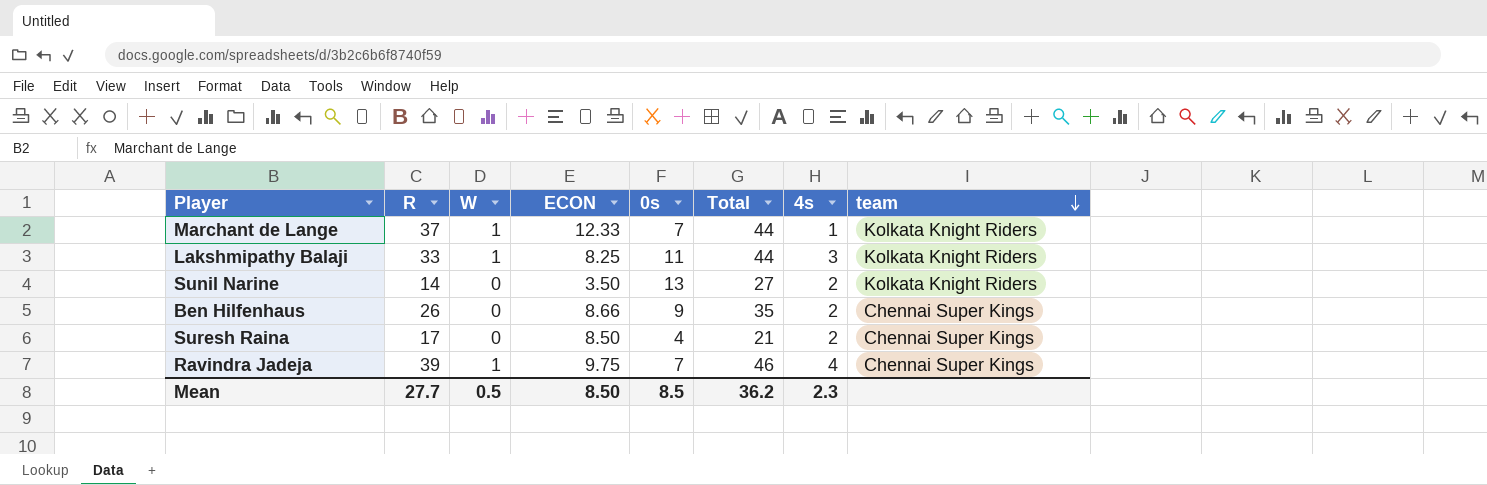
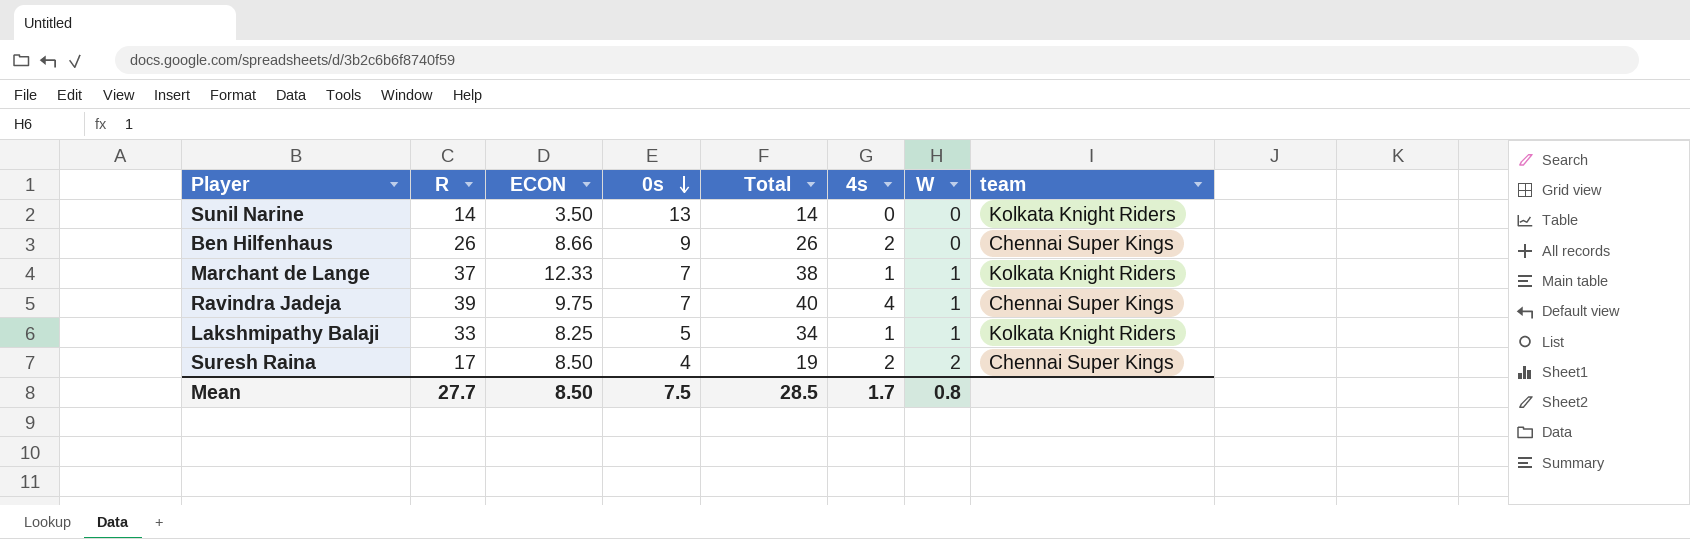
row order: team descending -> 0s descending
column Total | formula: [R] + [0s] -> [R] + [W]
column W | position: 3 -> 7
Sunil Narine | 4s: 2 -> 0
Lakshmipathy Balaji | 0s: 11 -> 5
Lakshmipathy Balaji | 4s: 3 -> 1
Suresh Raina | W: 0 -> 2
Mean | 0s: 8.5 -> 7.5
Mean | Total: 36.2 -> 28.5
Mean | 4s: 2.3 -> 1.7
Mean | W: 0.5 -> 0.8

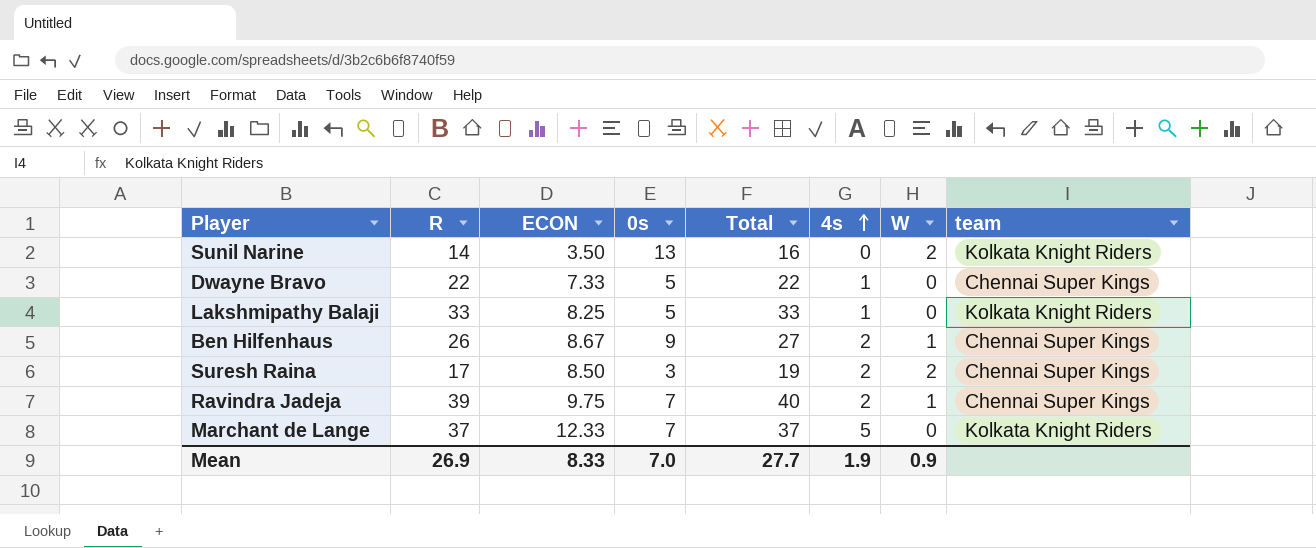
row order: 0s descending -> 4s ascending
Sunil Narine | Total: 14 -> 16
Sunil Narine | W: 0 -> 2
row Dwayne Bravo: none -> 22 | 7.33 | 5 | 22 | 1 | 0 | Chennai Super Kings
Lakshmipathy Balaji | Total: 34 -> 33
Lakshmipathy Balaji | W: 1 -> 0
Ben Hilfenhaus | ECON: 8.66 -> 8.67
Ben Hilfenhaus | Total: 26 -> 27
Ben Hilfenhaus | W: 0 -> 1
Suresh Raina | 0s: 4 -> 3
Ravindra Jadeja | 4s: 4 -> 2
Marchant de Lange | Total: 38 -> 37
Marchant de Lange | 4s: 1 -> 5
Marchant de Lange | W: 1 -> 0
Mean | R: 27.7 -> 26.9
Mean | ECON: 8.50 -> 8.33
Mean | 0s: 7.5 -> 7.0
Mean | Total: 28.5 -> 27.7
Mean | 4s: 1.7 -> 1.9
Mean | W: 0.8 -> 0.9

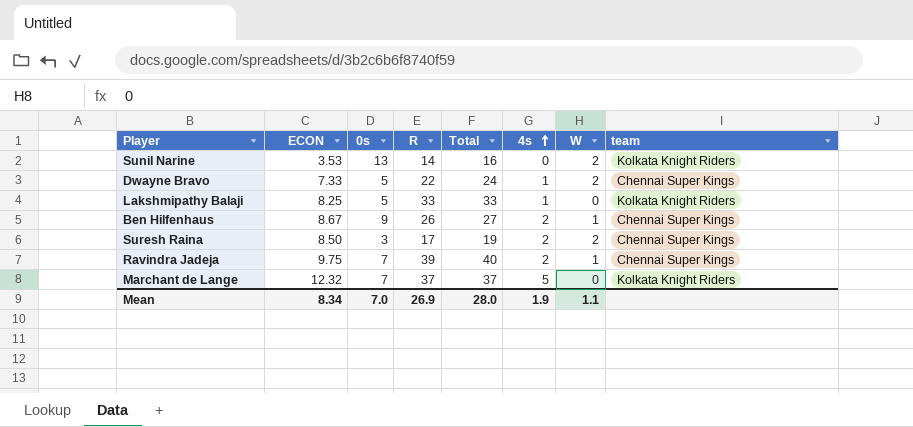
column R | position: 2 -> 4
Sunil Narine | ECON: 3.50 -> 3.53
Dwayne Bravo | Total: 22 -> 24
Dwayne Bravo | W: 0 -> 2
Marchant de Lange | ECON: 12.33 -> 12.32
Mean | ECON: 8.33 -> 8.34
Mean | Total: 27.7 -> 28.0
Mean | W: 0.9 -> 1.1

